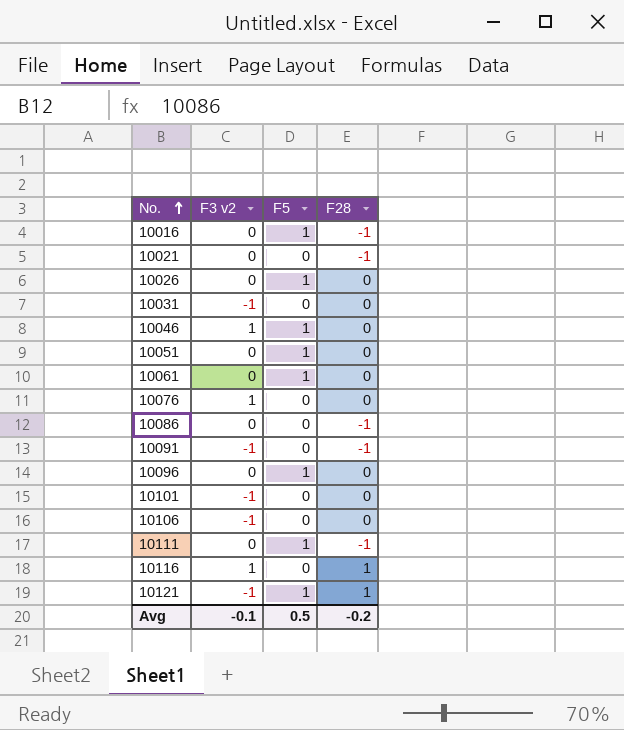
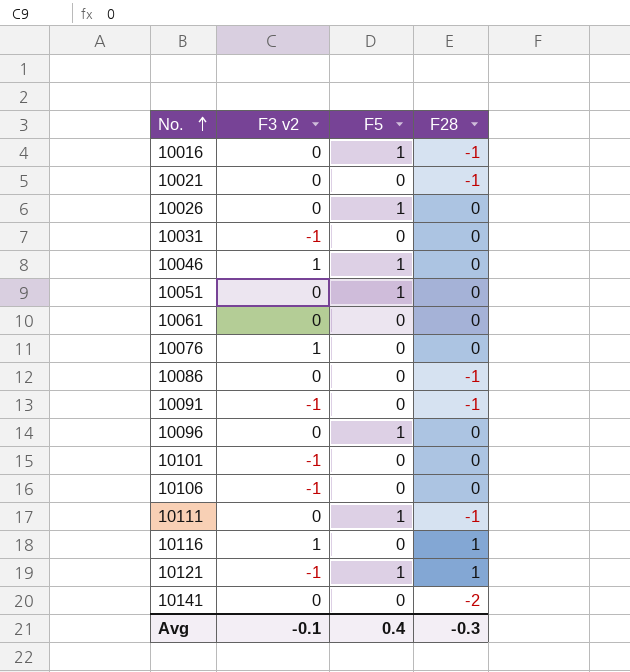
10061 | F5: 1 -> 0
row 10141: none -> 0 | 0 | -2
Avg | F5: 0.5 -> 0.4
Avg | F28: -0.2 -> -0.3

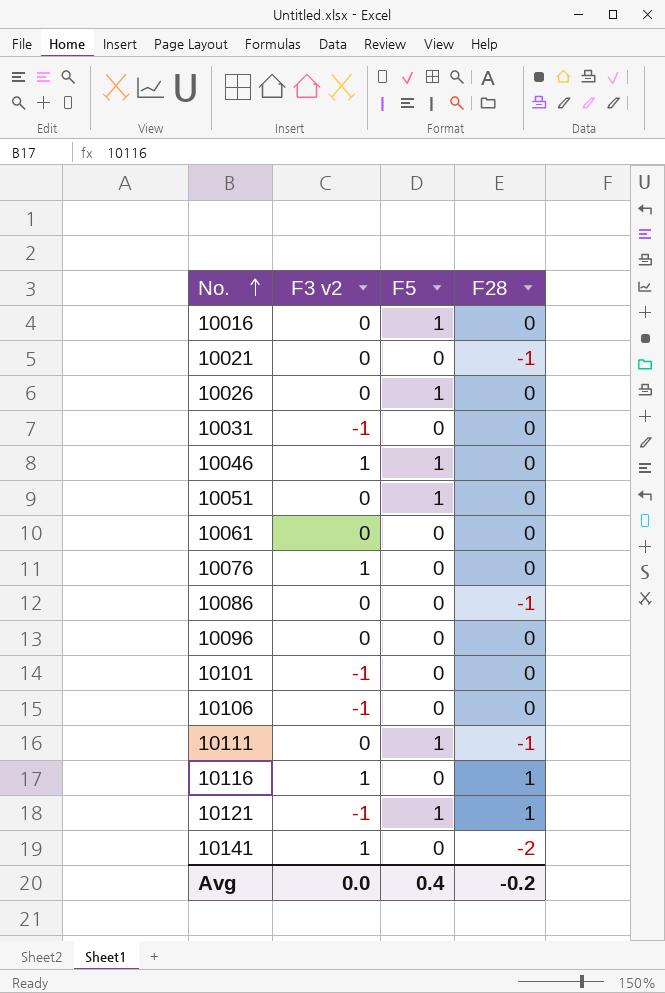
row 10091: -1 | 0 | -1 -> none
10016 | F28: -1 -> 0
10096 | F5: 1 -> 0
10141 | F3 v2: 0 -> 1
Avg | F3 v2: -0.1 -> 0.0
Avg | F28: -0.3 -> -0.2

